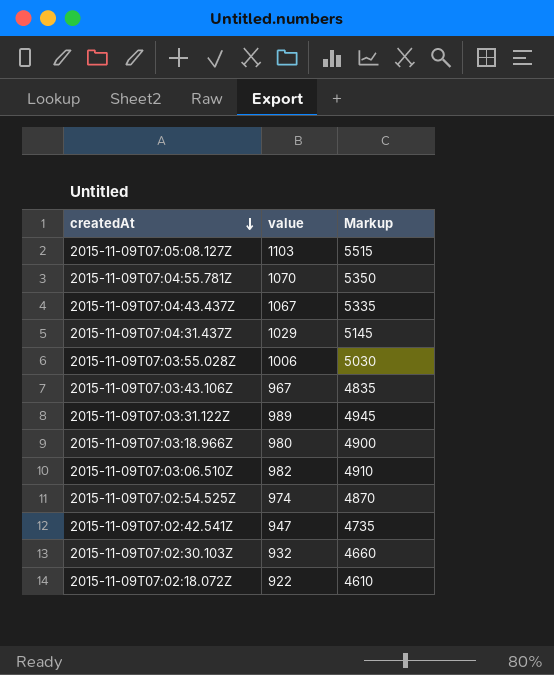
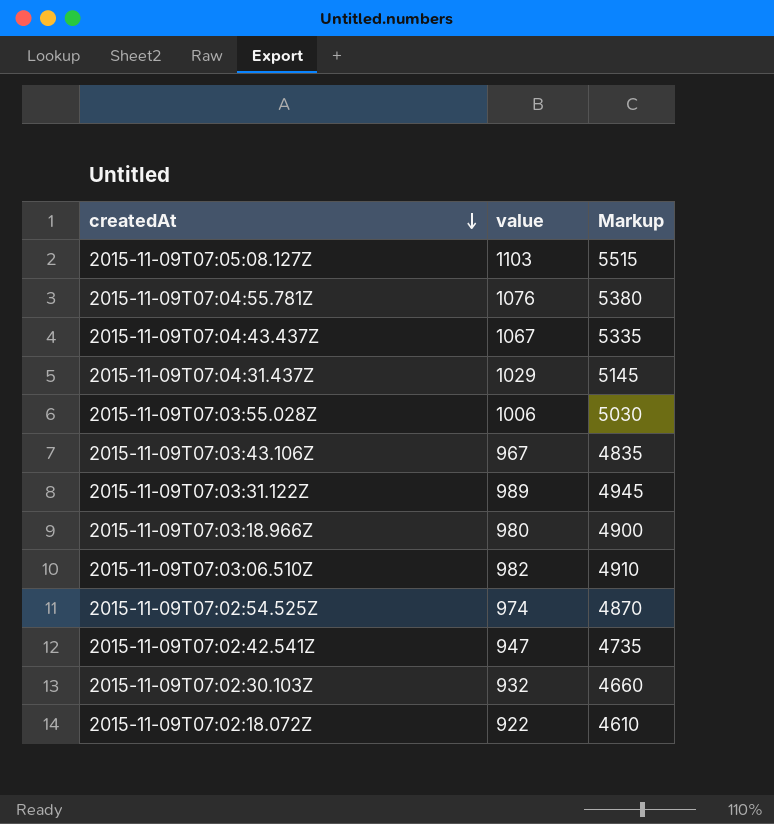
2015-11-09T07:04:55.781Z | value: 1070 -> 1076
2015-11-09T07:04:55.781Z | Markup: 5350 -> 5380

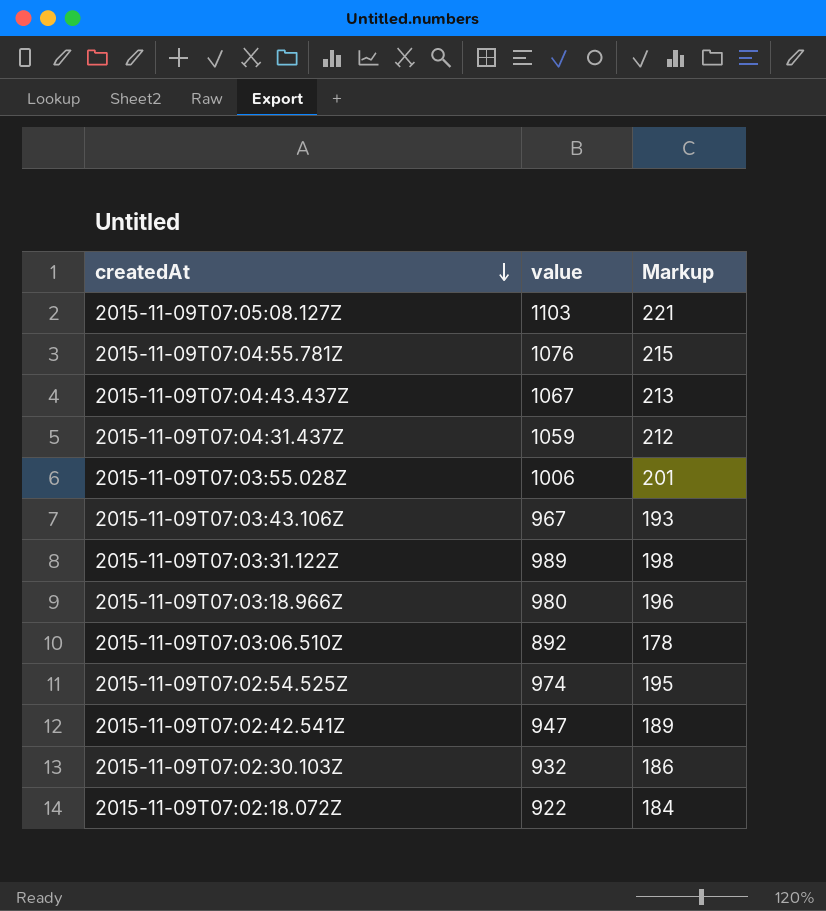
column Markup | formula: [value] * 5 -> [value] * 0.2
2015-11-09T07:04:31.437Z | value: 1029 -> 1059
2015-11-09T07:03:06.510Z | value: 982 -> 892

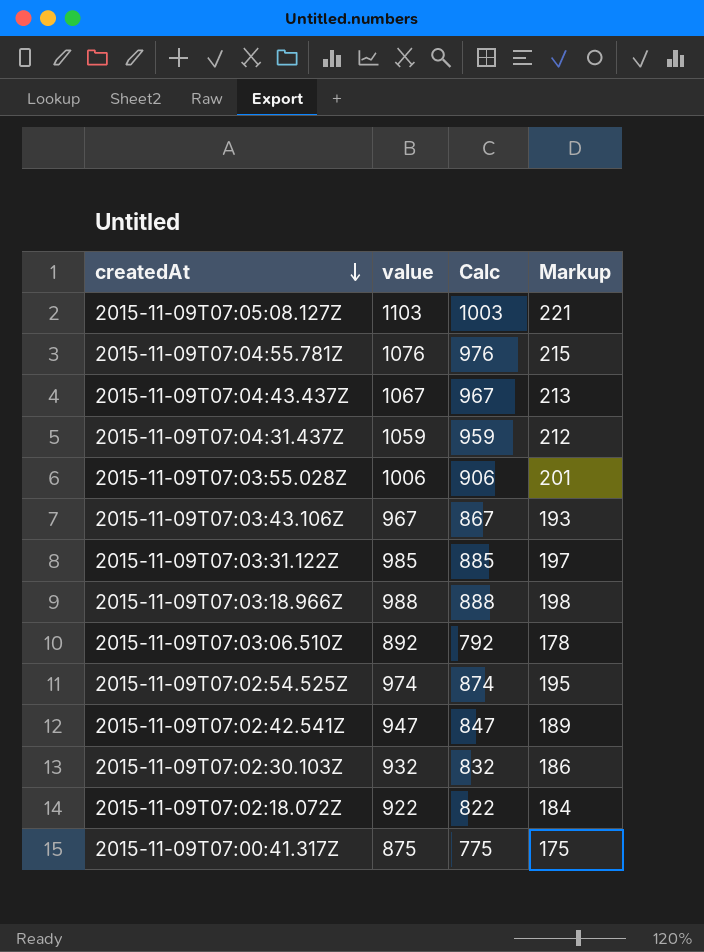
column Calc | formula: none -> [value] - 100
2015-11-09T07:03:31.122Z | value: 989 -> 985
2015-11-09T07:03:31.122Z | Markup: 198 -> 197
2015-11-09T07:03:18.966Z | value: 980 -> 988
2015-11-09T07:03:18.966Z | Markup: 196 -> 198
row 2015-11-09T07:00:41.317Z: none -> 875 | 775 | 175

